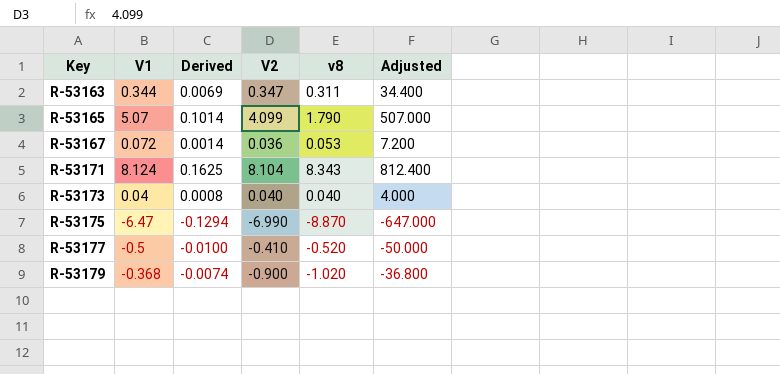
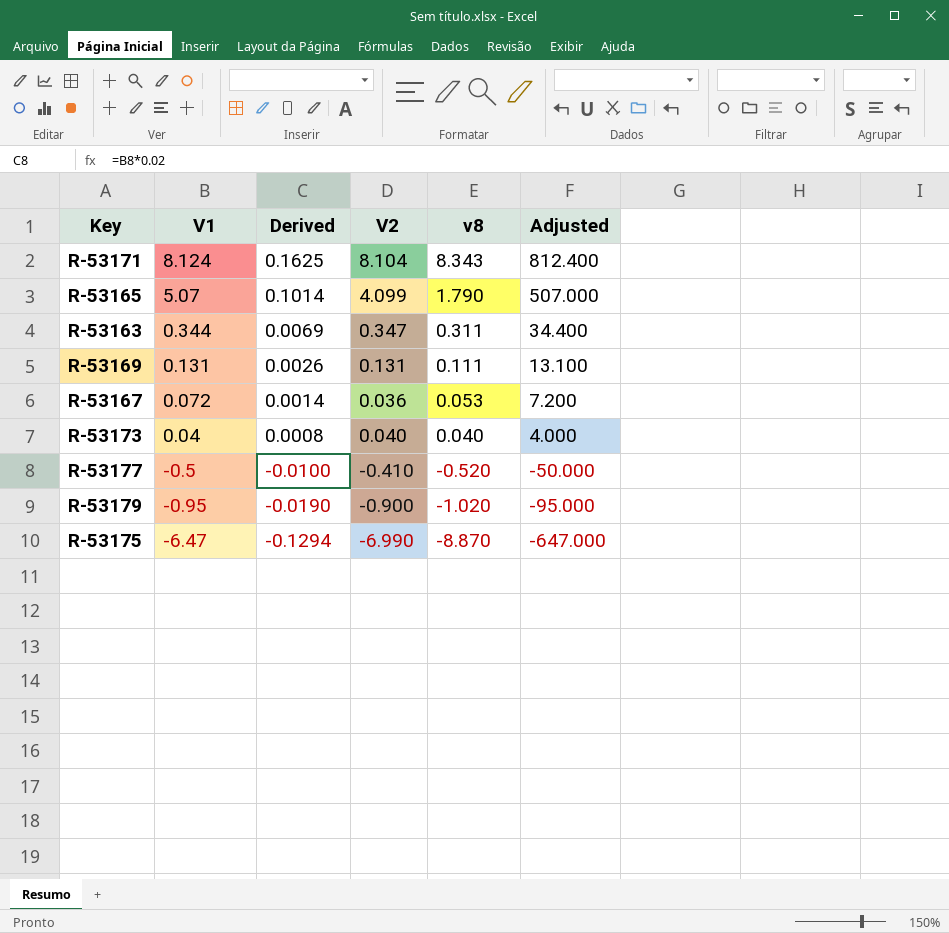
row order: Key ascending -> V1 descending
row R-53169: none -> 0.131 | 0.0026 | 0.131 | 0.111 | 13.100
R-53179 | V1: -0.368 -> -0.95
R-53179 | Derived: -0.0074 -> -0.0190
R-53179 | Adjusted: -36.800 -> -95.000

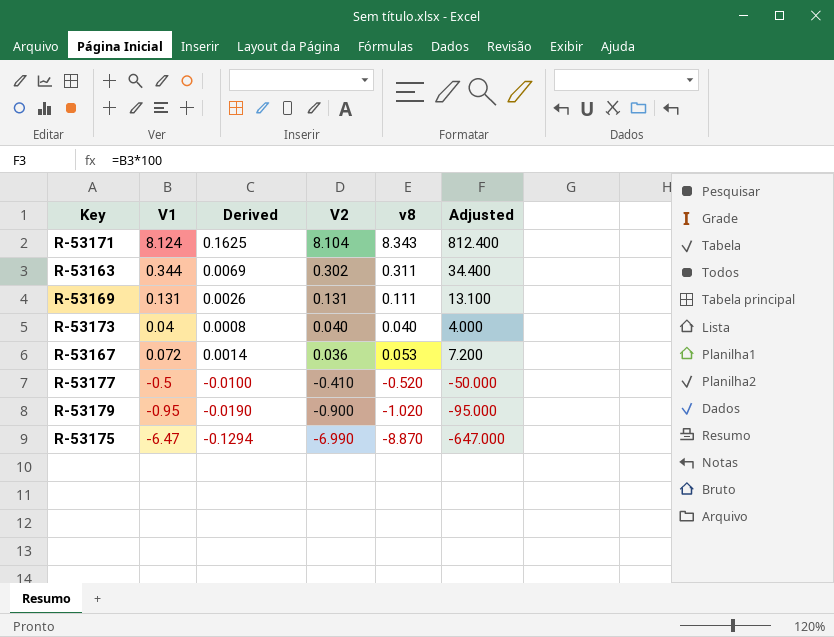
row order: V1 descending -> V2 descending
row R-53165: 5.07 | 0.1014 | 4.099 | 1.790 | 507.000 -> none
R-53163 | V2: 0.347 -> 0.302

